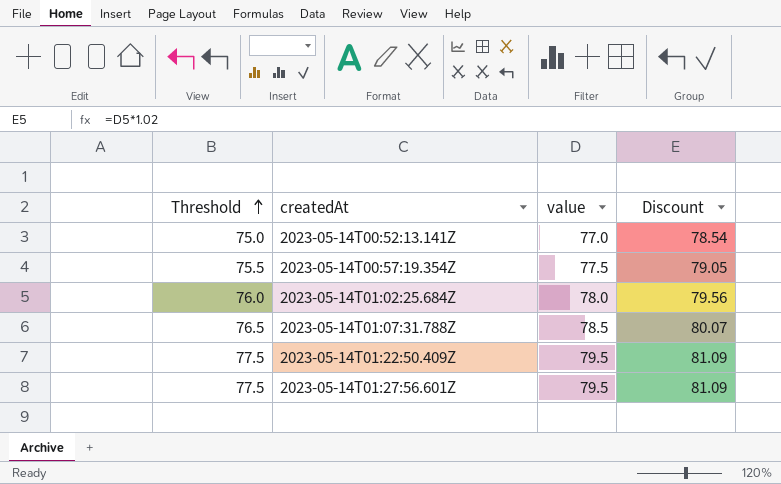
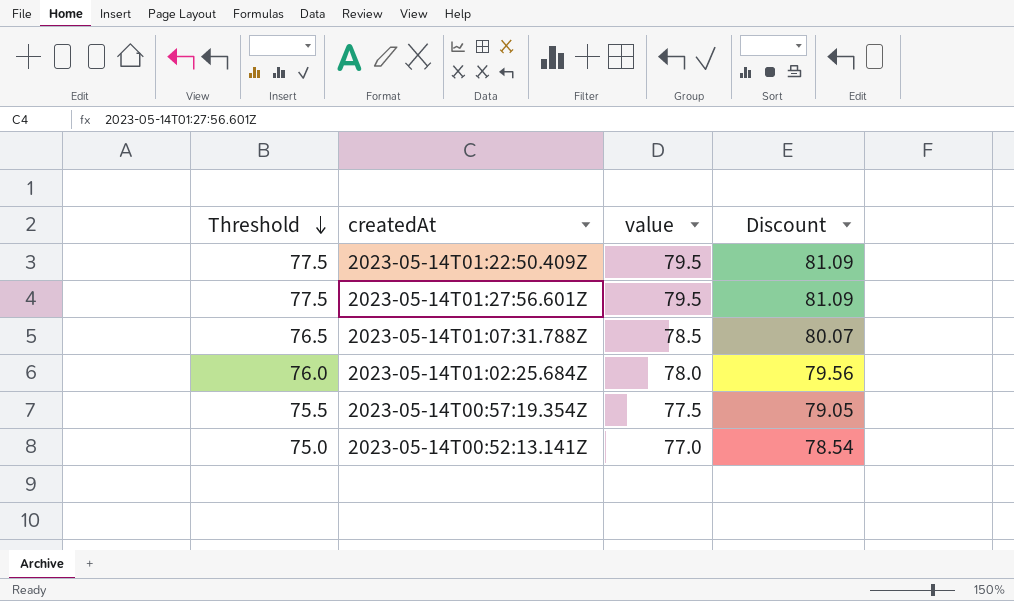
row order: Threshold ascending -> Threshold descending

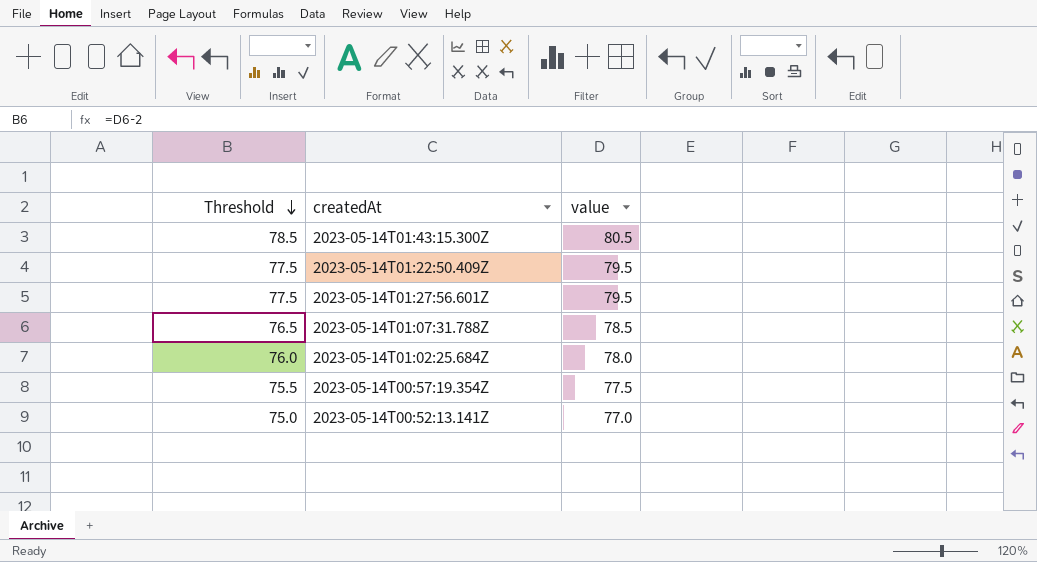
column Discount | formula: [value] * 1.02 -> none
row 2023-05-14T01:43:15.300Z: none -> 78.5 | 80.5

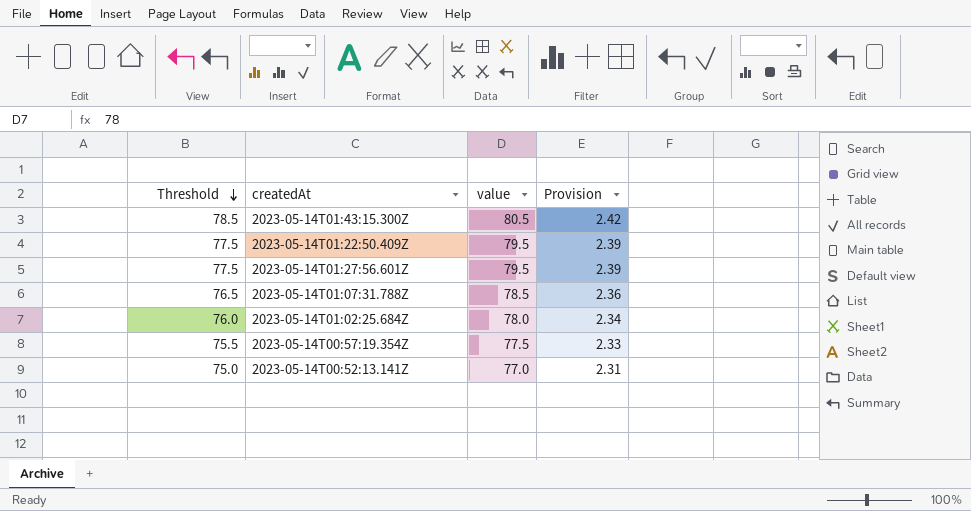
column Provision | formula: none -> [value] * 0.03

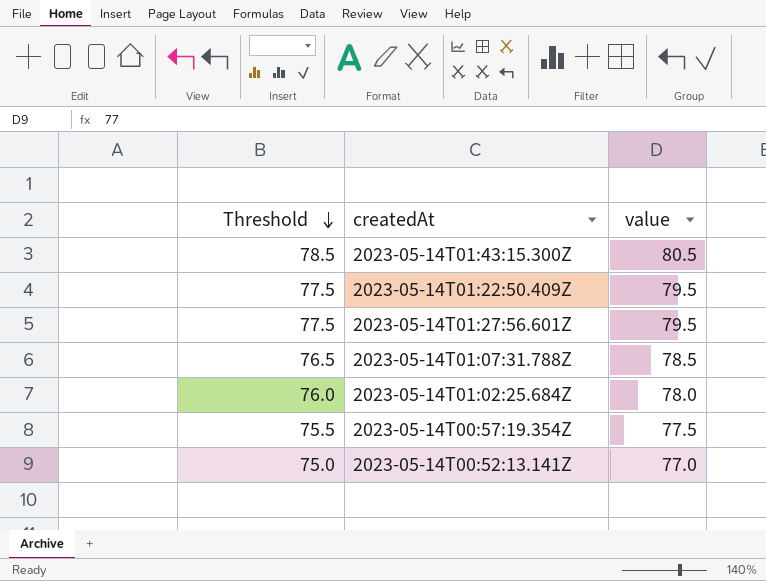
column Provision | formula: [value] * 0.03 -> none

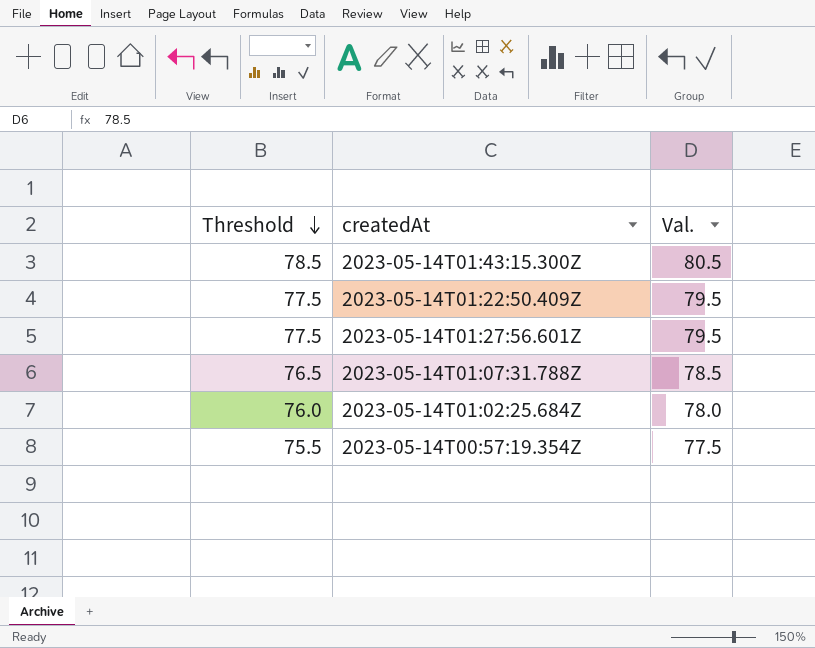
column name: value -> Val.
row 2023-05-14T00:52:13.141Z: 75.0 | 77.0 -> none

